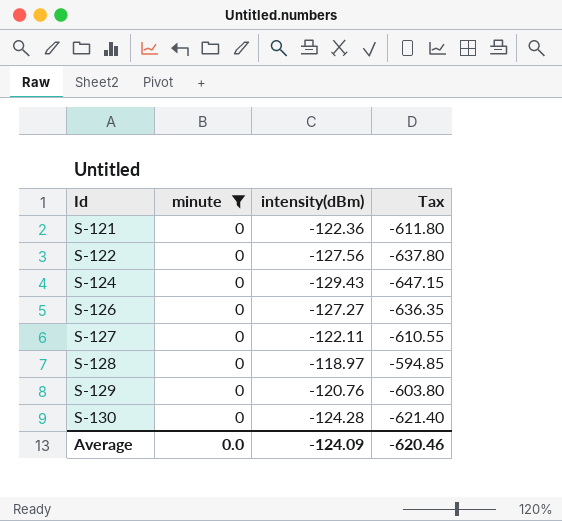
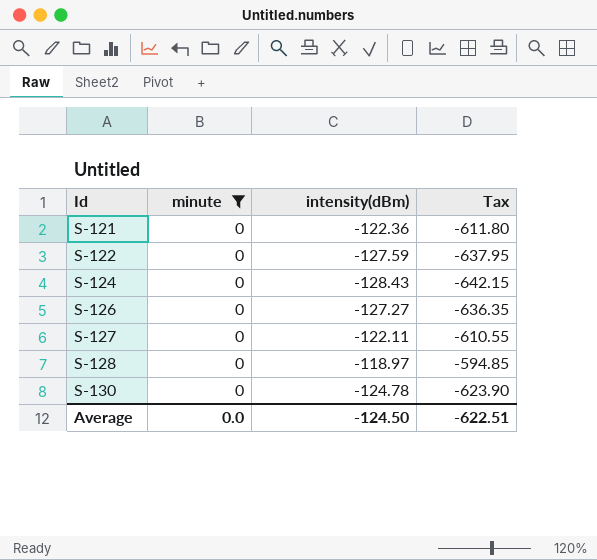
row S-129: 0 | -120.76 | -603.80 -> none
S-122 | intensity(dBm): -127.56 -> -127.59
S-122 | Tax: -637.80 -> -637.95
S-124 | intensity(dBm): -129.43 -> -128.43
S-124 | Tax: -647.15 -> -642.15
S-130 | intensity(dBm): -124.28 -> -124.78
S-130 | Tax: -621.40 -> -623.90
Average | intensity(dBm): -124.09 -> -124.50
Average | Tax: -620.46 -> -622.51

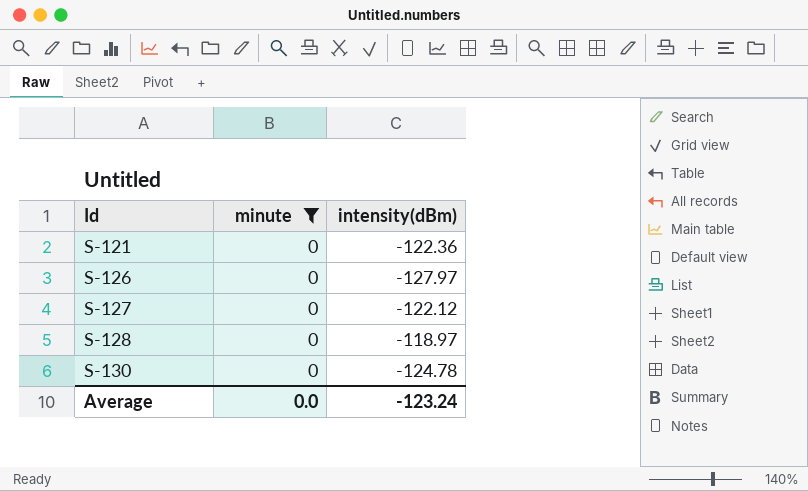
column Tax | formula: [intensity(dBm)] * 5 -> none
row S-122: 0 | -127.59 | -637.95 -> none
row S-124: 0 | -128.43 | -642.15 -> none
S-126 | intensity(dBm): -127.27 -> -127.97
S-127 | intensity(dBm): -122.11 -> -122.12
Average | intensity(dBm): -124.50 -> -123.24

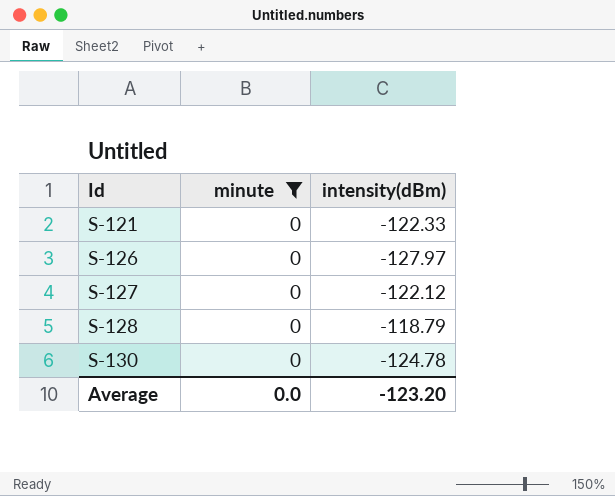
S-121 | intensity(dBm): -122.36 -> -122.33
S-128 | intensity(dBm): -118.97 -> -118.79
Average | intensity(dBm): -123.24 -> -123.20

